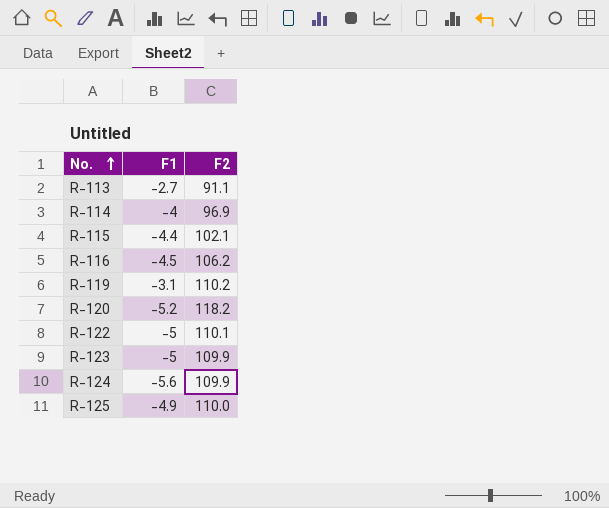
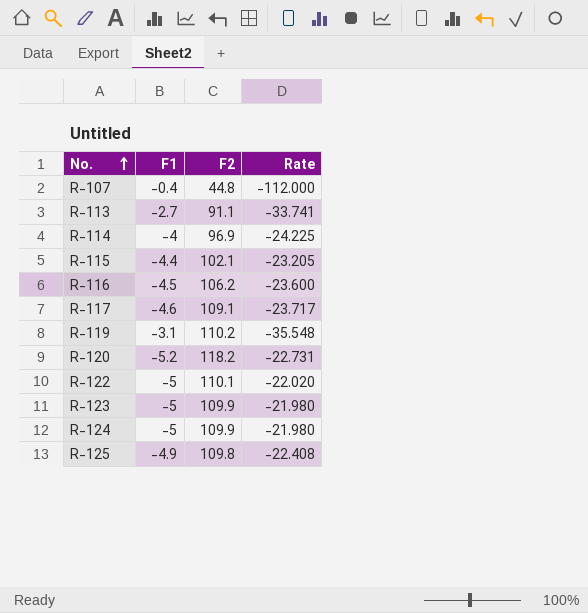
column Rate | formula: none -> [F2] / [F1]
row R-107: none -> -0.4 | 44.8 | -112.000
row R-117: none -> -4.6 | 109.1 | -23.717
R-124 | F1: -5.6 -> -5
R-125 | F2: 110.0 -> 109.8

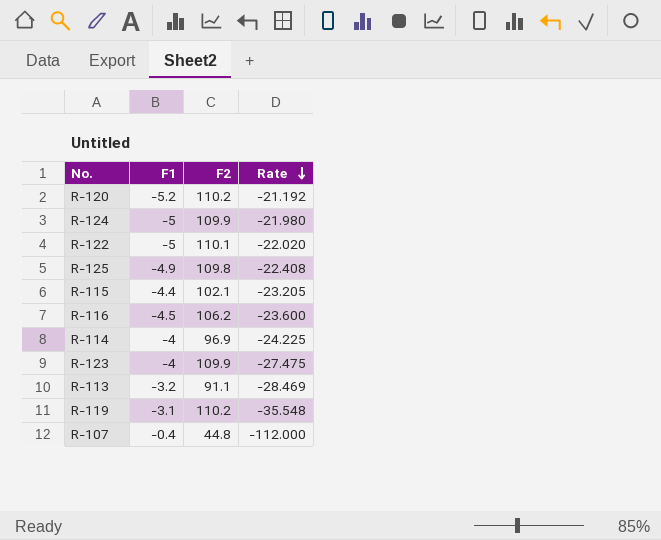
row order: No. ascending -> Rate descending
row R-117: -4.6 | 109.1 | -23.717 -> none
R-120 | F2: 118.2 -> 110.2
R-120 | Rate: -22.731 -> -21.192
R-123 | F1: -5 -> -4
R-123 | Rate: -21.980 -> -27.475
R-113 | F1: -2.7 -> -3.2
R-113 | Rate: -33.741 -> -28.469

